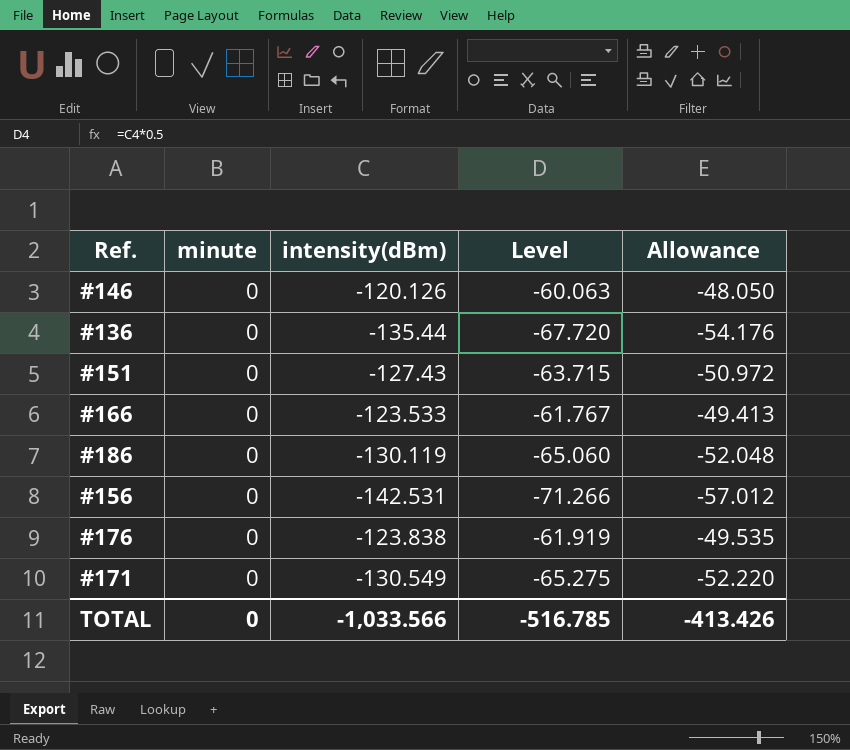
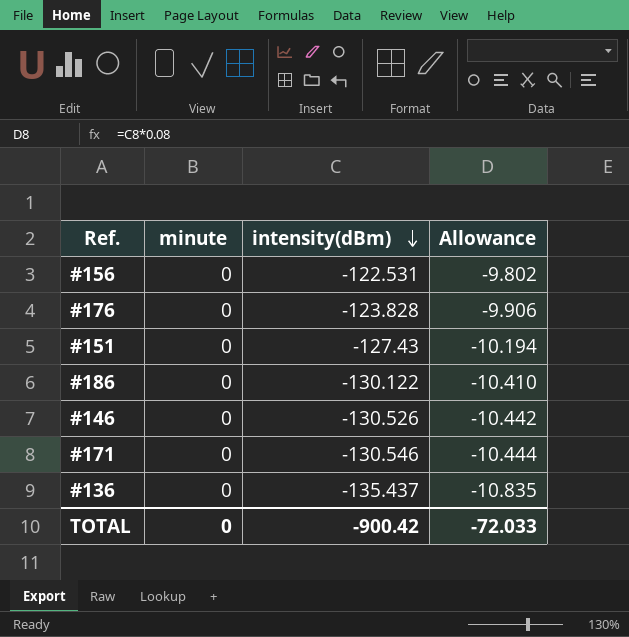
row order: none -> intensity(dBm) descending
column Level | formula: [intensity(dBm)] * 0.5 -> none
column Allowance | formula: [intensity(dBm)] * 0.4 -> [intensity(dBm)] * 0.08
row #166: 0 | -123.533 | -61.767 | -49.413 -> none
#156 | intensity(dBm): -142.531 -> -122.531
#176 | intensity(dBm): -123.838 -> -123.828
#186 | intensity(dBm): -130.119 -> -130.122
#146 | intensity(dBm): -120.126 -> -130.526
#171 | intensity(dBm): -130.549 -> -130.546
#136 | intensity(dBm): -135.44 -> -135.437
TOTAL | intensity(dBm): -1,033.566 -> -900.42
TOTAL | Allowance: -413.426 -> -72.033

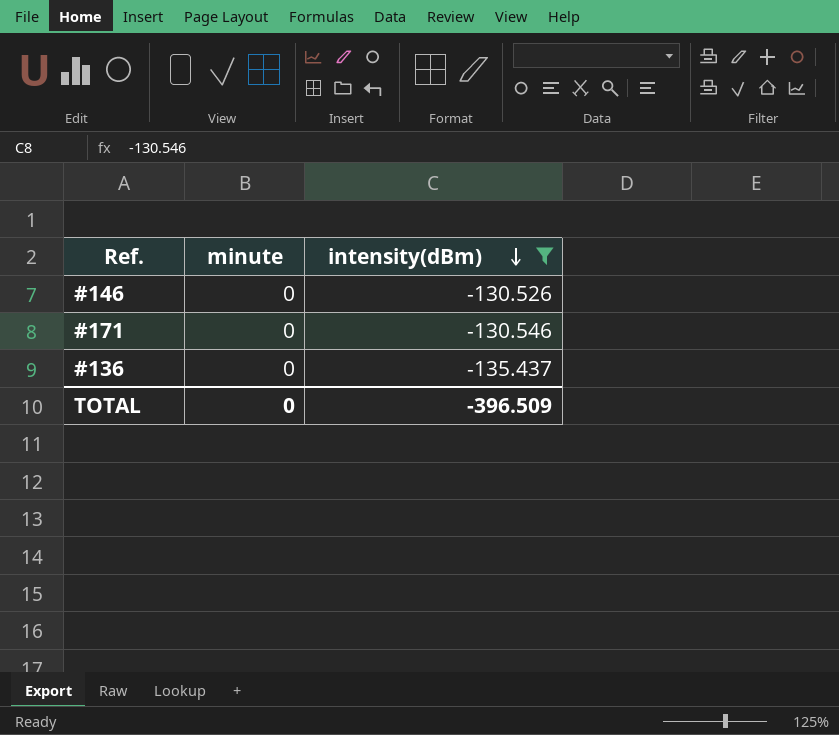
filter: none -> intensity(dBm) <= -130.526
column Allowance | formula: [intensity(dBm)] * 0.08 -> none
TOTAL | intensity(dBm): -900.42 -> -396.509

